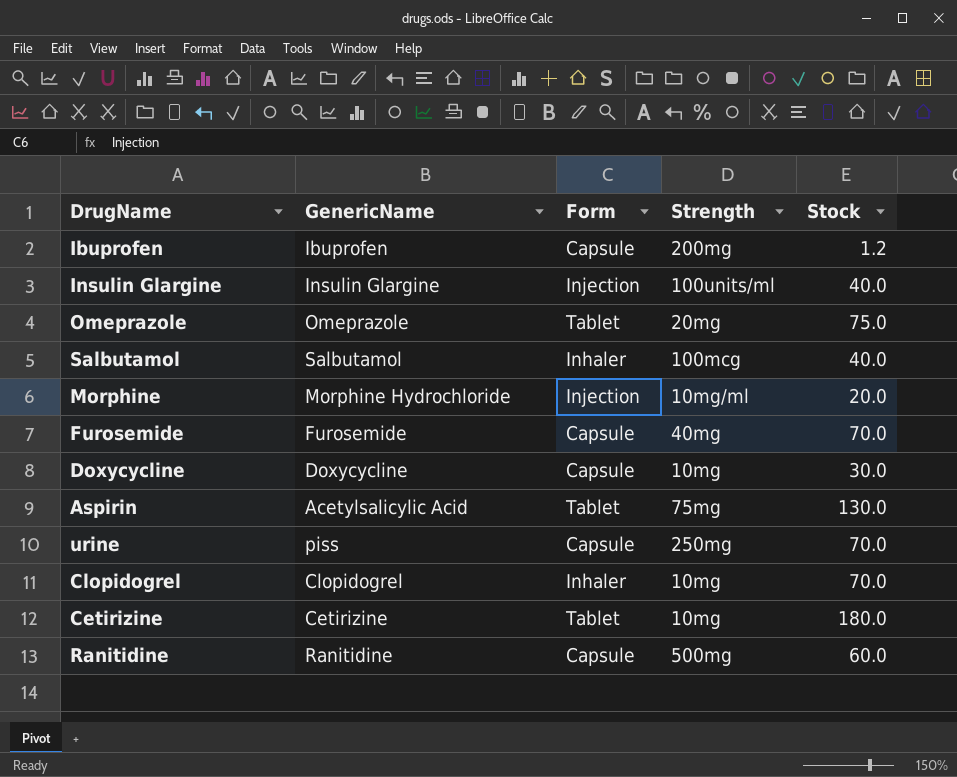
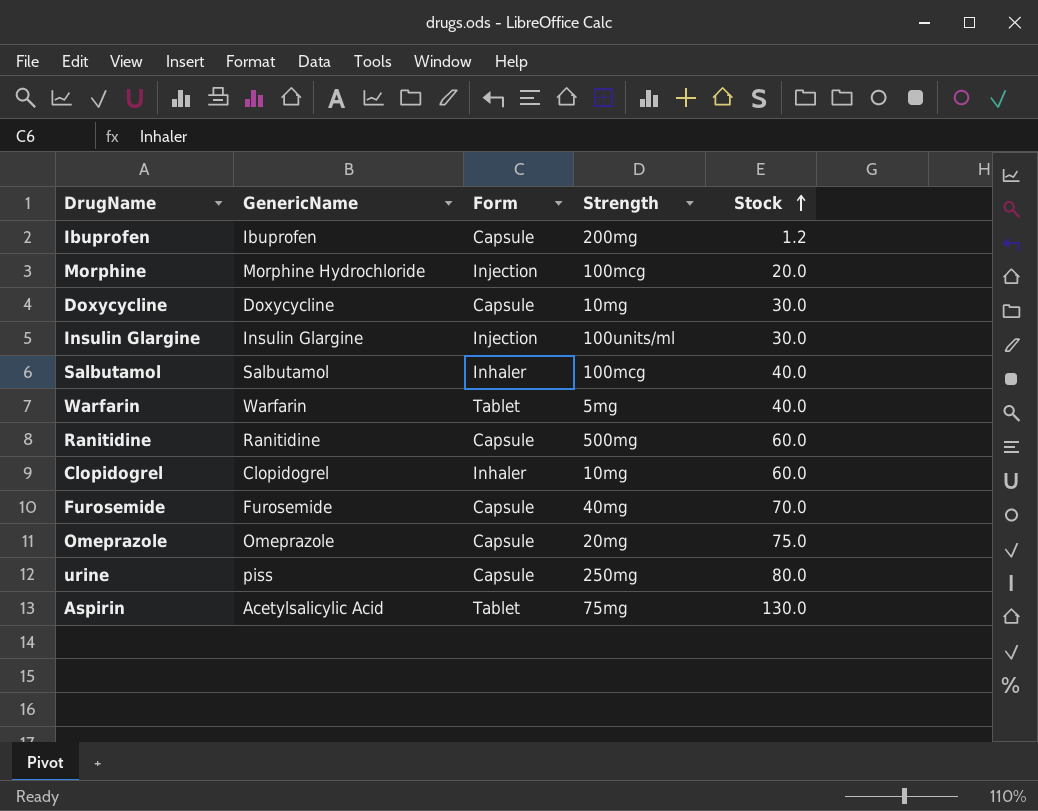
row order: none -> Stock ascending
row Cetirizine: Cetirizine | Tablet | 10mg | 180.0 -> none
Morphine | Strength: 10mg/ml -> 100mcg
Insulin Glargine | Stock: 40.0 -> 30.0
row Warfarin: none -> Warfarin | Tablet | 5mg | 40.0
Clopidogrel | Stock: 70.0 -> 60.0
Omeprazole | Form: Tablet -> Capsule
urine | Stock: 70.0 -> 80.0

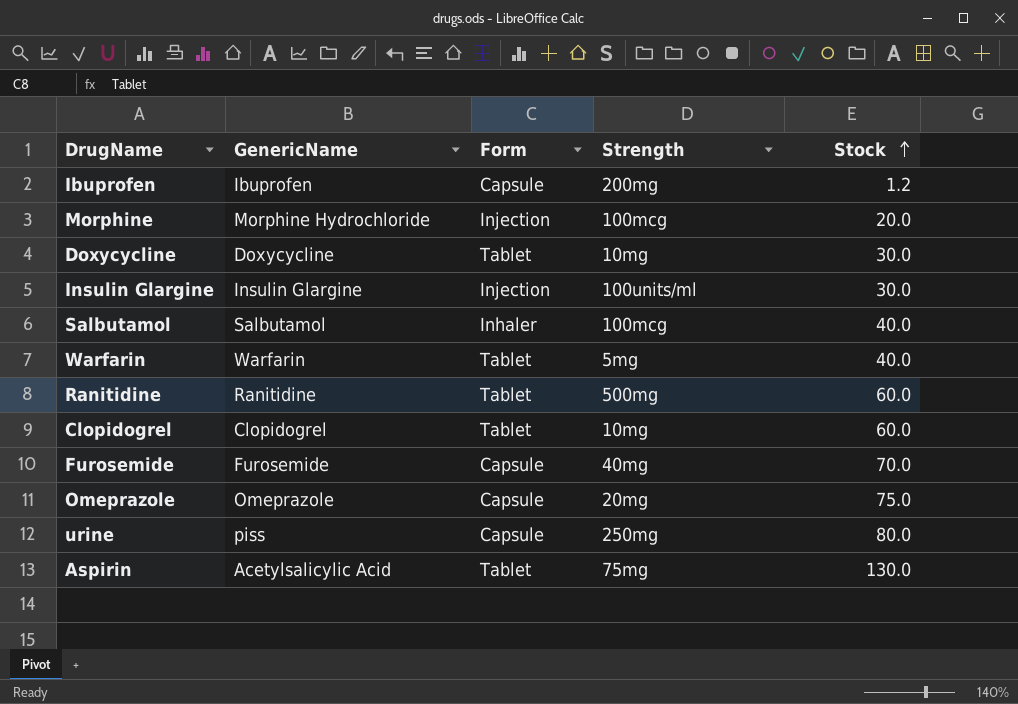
Doxycycline | Form: Capsule -> Tablet
Ranitidine | Form: Capsule -> Tablet
Clopidogrel | Form: Inhaler -> Tablet

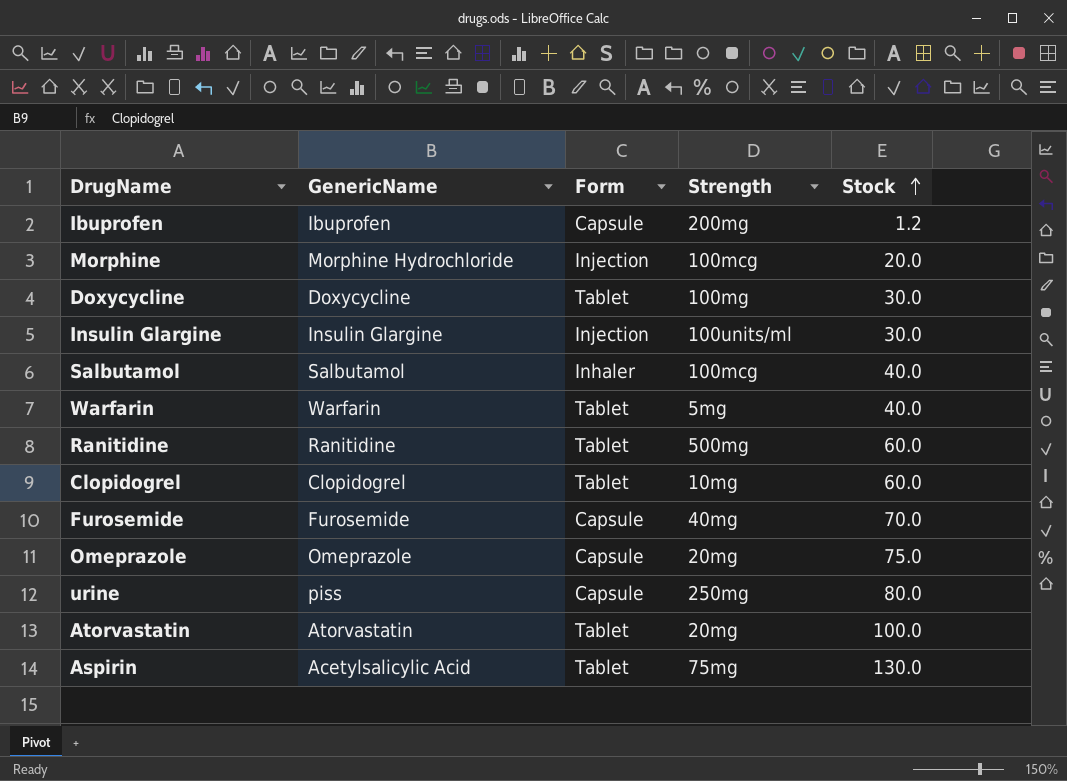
Doxycycline | Strength: 10mg -> 100mg
row Atorvastatin: none -> Atorvastatin | Tablet | 20mg | 100.0

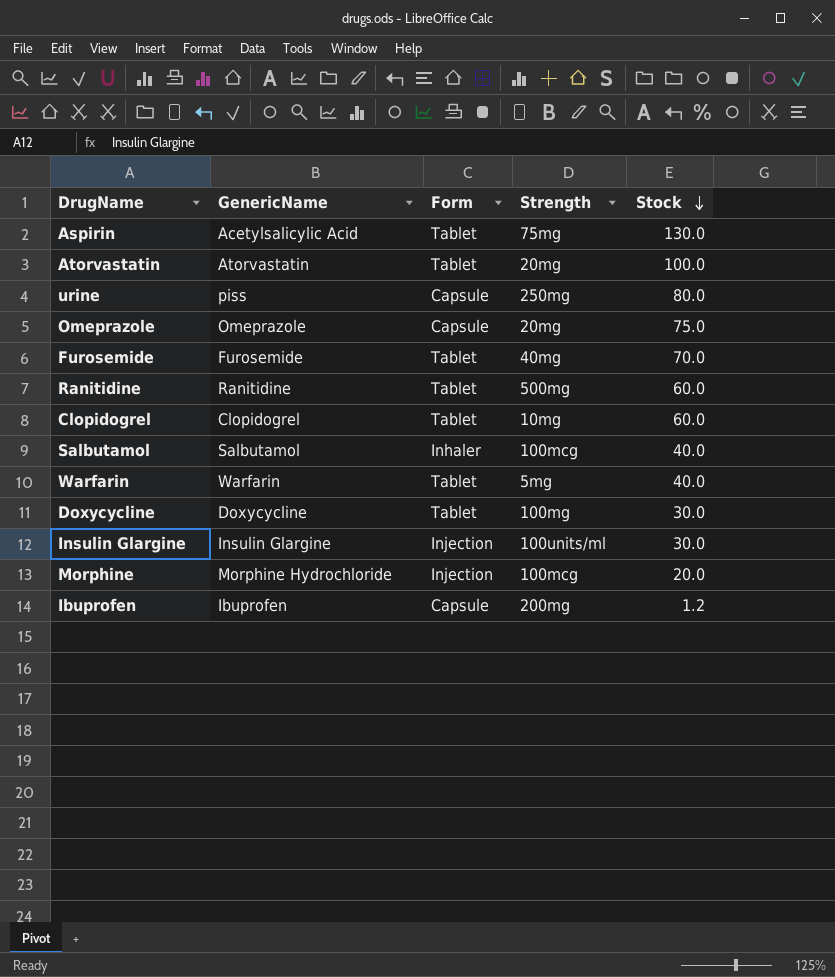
row order: Stock ascending -> Stock descending
Furosemide | Form: Capsule -> Tablet

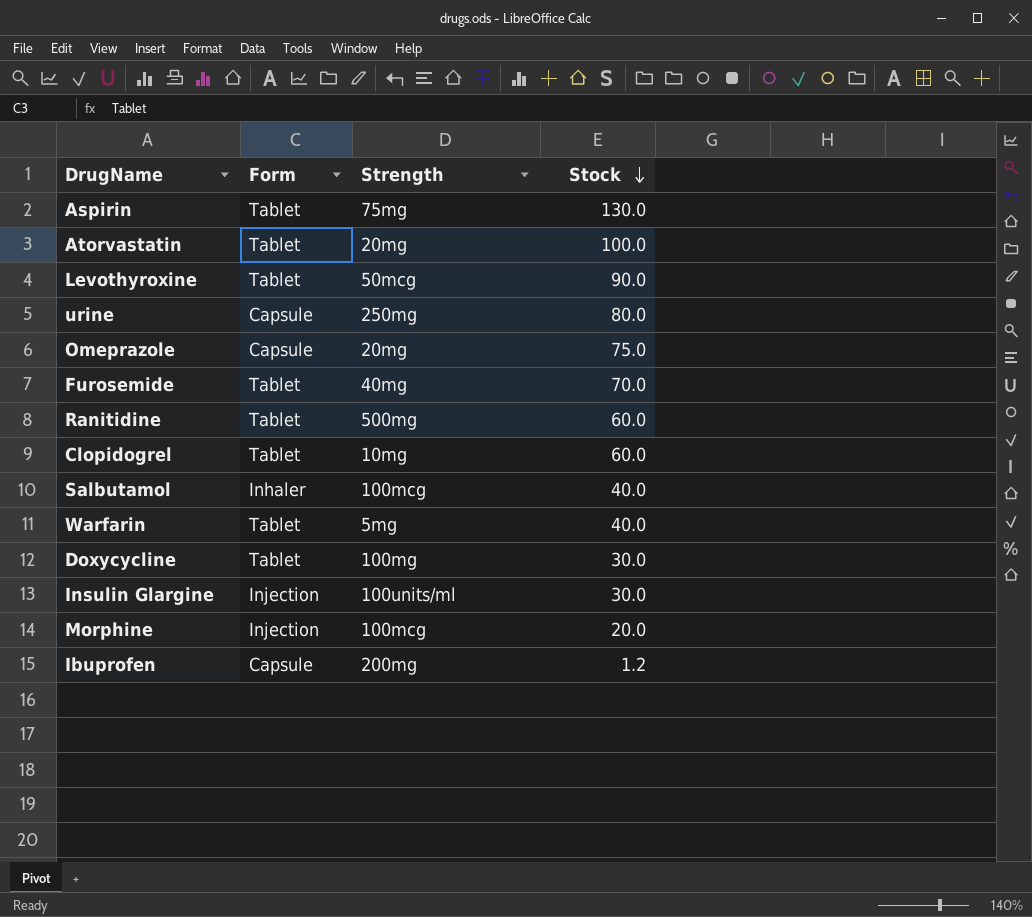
column GenericName | position: 2 -> none
row Levothyroxine: none -> Tablet | 50mcg | 90.0

